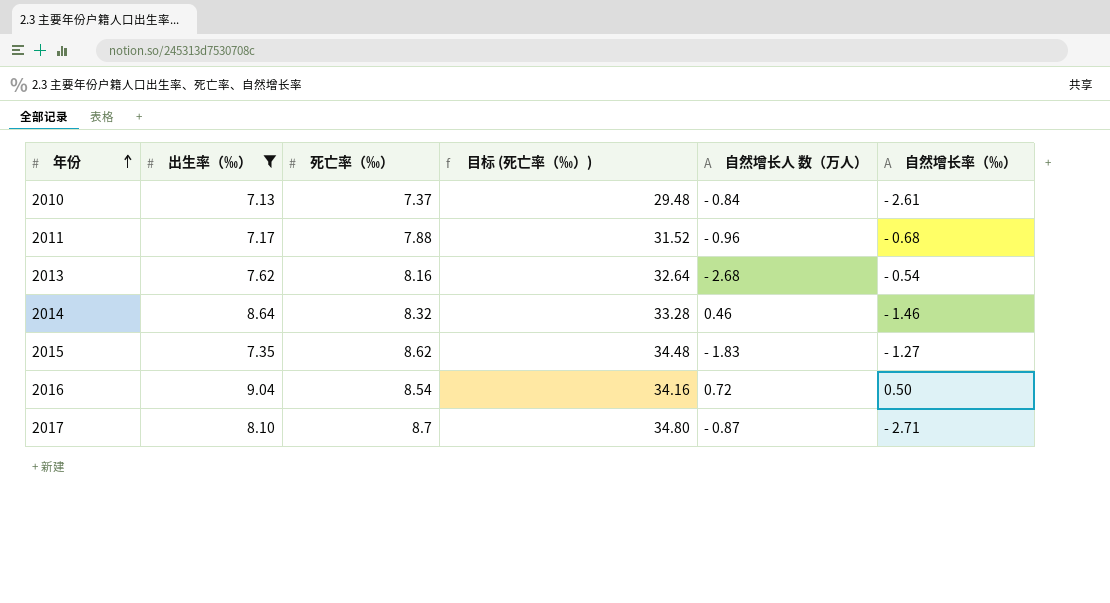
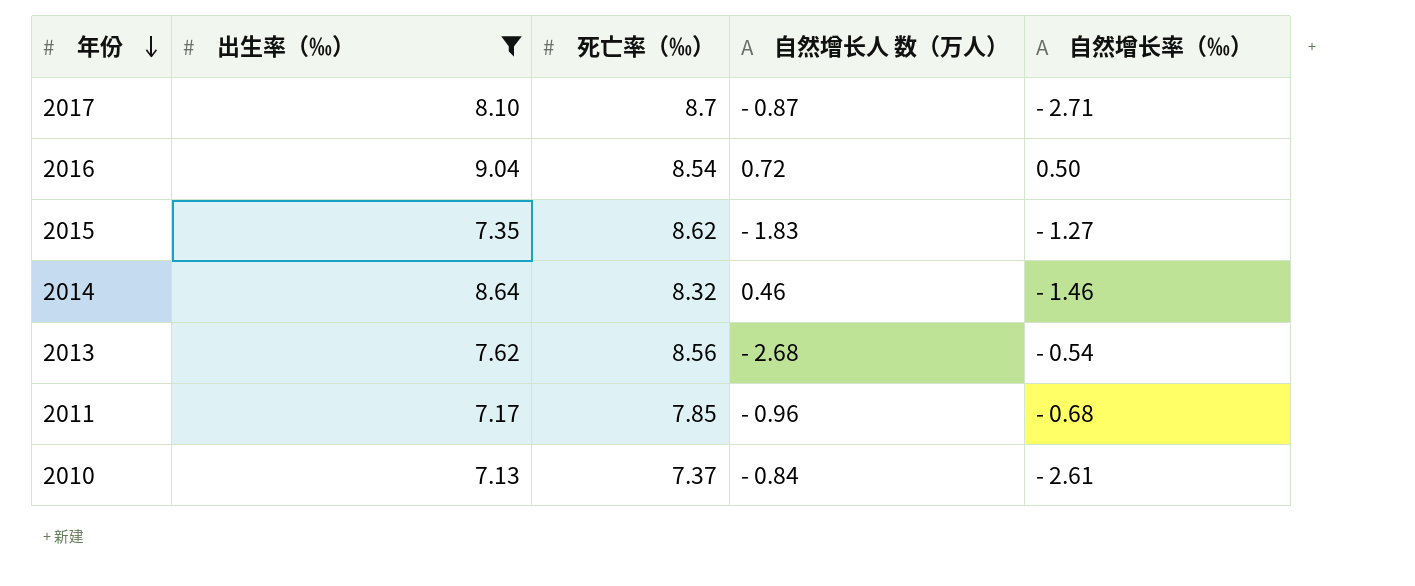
row order: 年份 ascending -> 年份 descending
column 目标 (死亡率（‰）) | formula: [死亡率（‰）] * 4 -> none
2013 | 死亡率（‰）: 8.16 -> 8.56
2011 | 死亡率（‰）: 7.88 -> 7.85

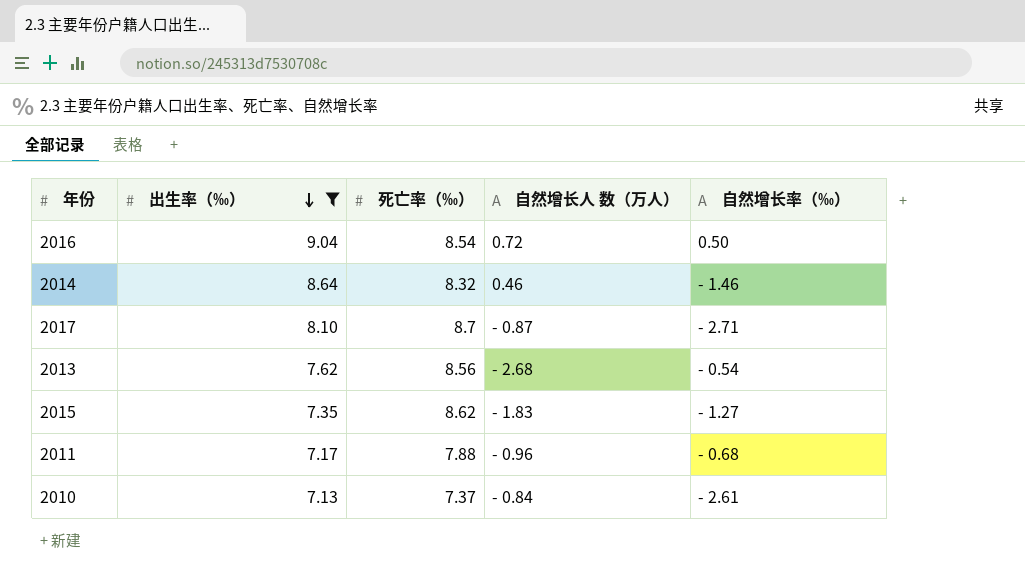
row order: 年份 descending -> 出生率（‰） descending
2011 | 死亡率（‰）: 7.85 -> 7.88

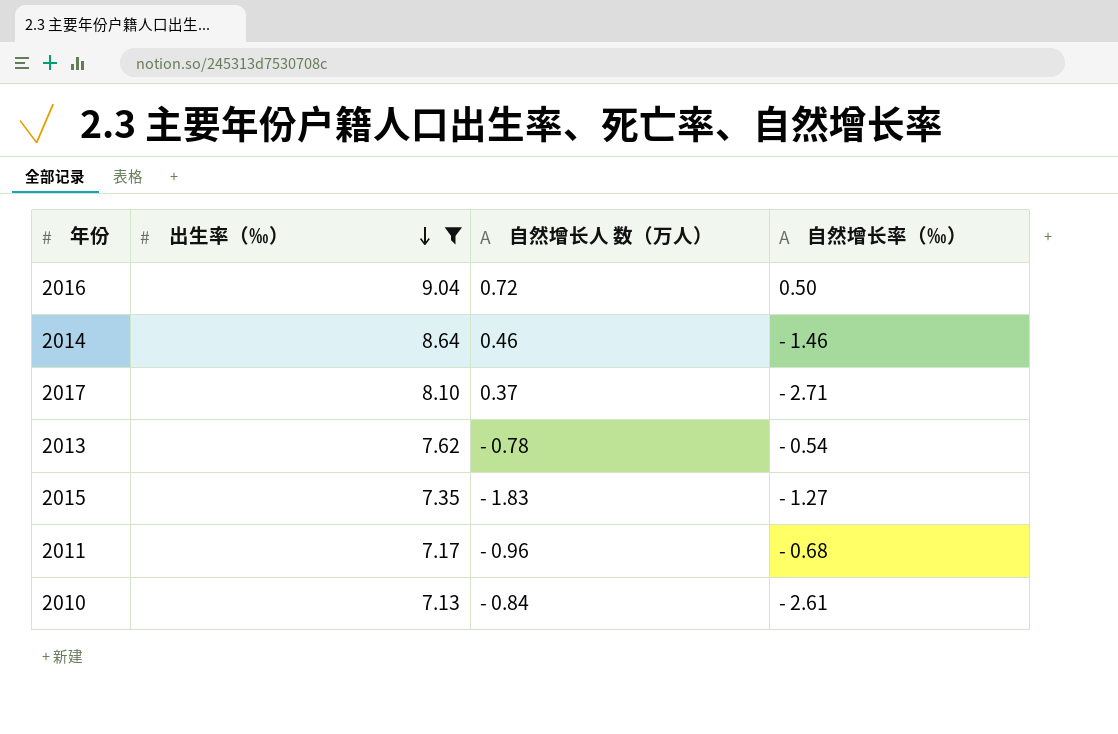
column 死亡率（‰） | position: 3 -> none
2017 | 自然增长人 数（万人）: - 0.87 -> 0.37
2013 | 自然增长人 数（万人）: - 2.68 -> - 0.78

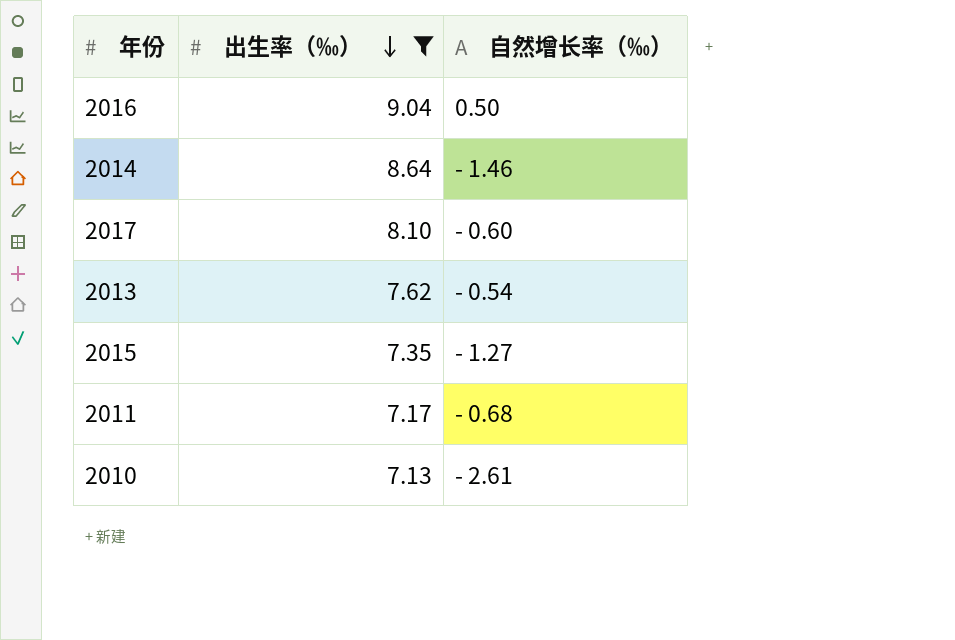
column 自然增长人 数（万人） | position: 3 -> none
2017 | 自然增长率（‰）: - 2.71 -> - 0.60

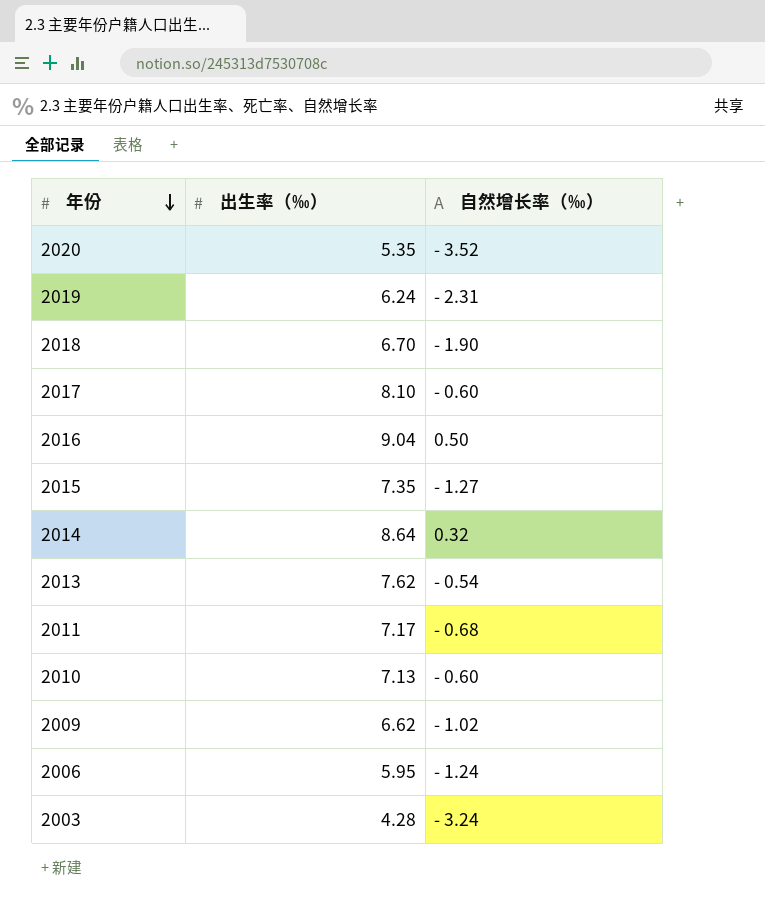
filter: 出生率（‰） >= 7.13 -> none
row order: 出生率（‰） descending -> 年份 descending
2014 | 自然增长率（‰）: - 1.46 -> 0.32
2010 | 自然增长率（‰）: - 2.61 -> - 0.60

